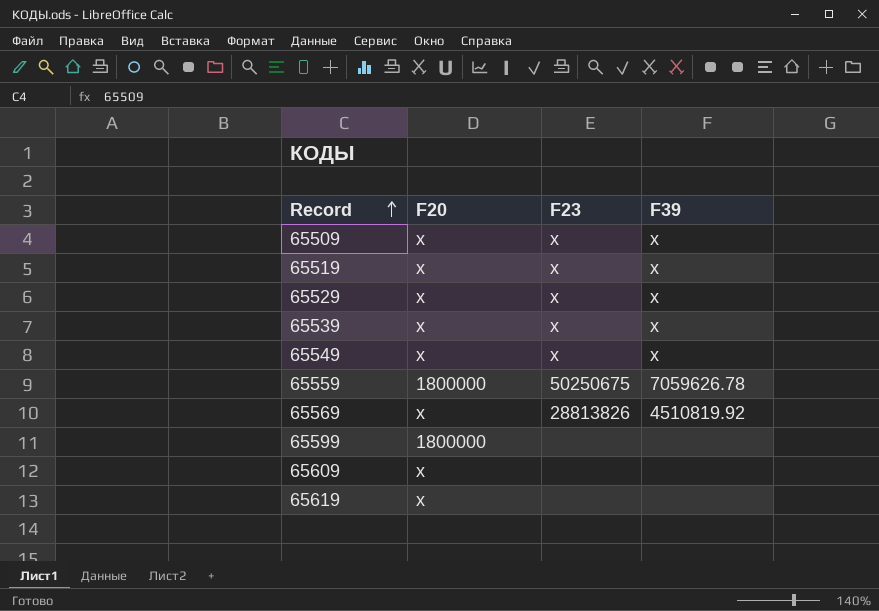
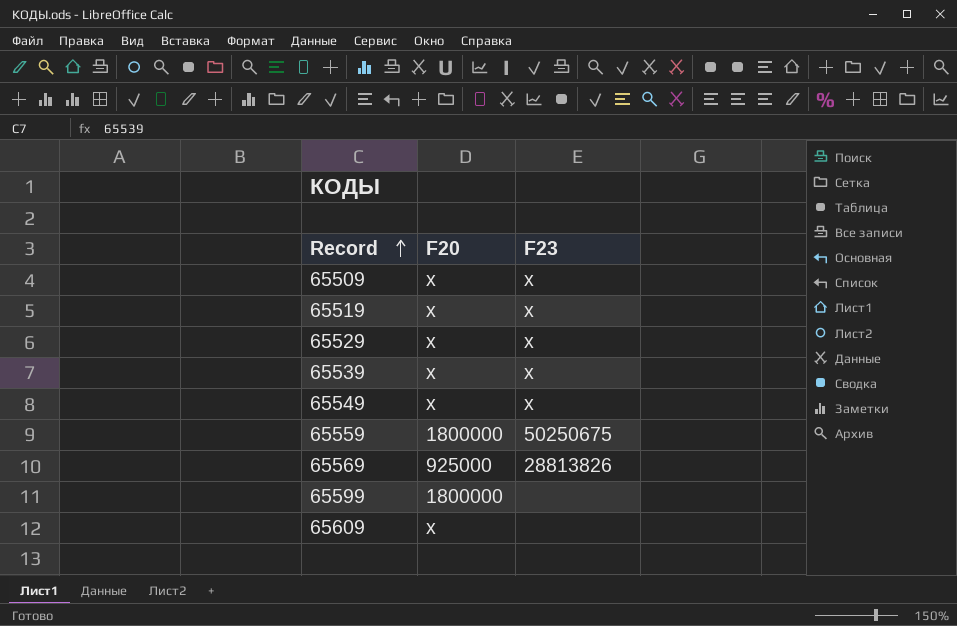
column F39 | position: 4 -> none
row 65619: х | none | none -> none
65569 | F20: х -> 925000

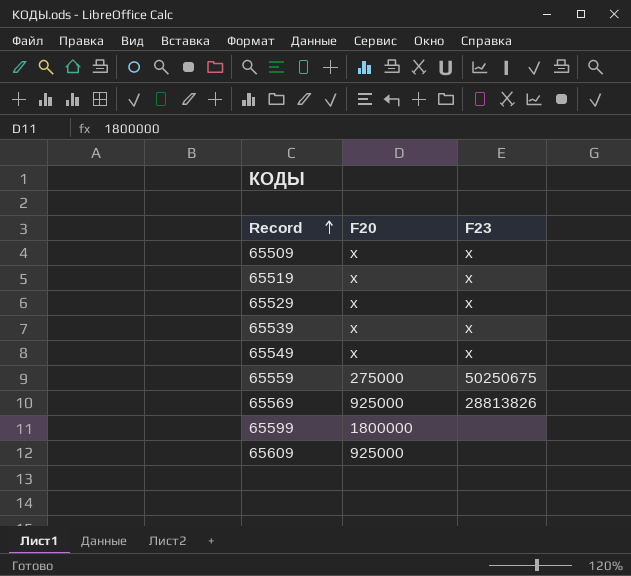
65559 | F20: 1800000 -> 275000
65609 | F20: х -> 925000

